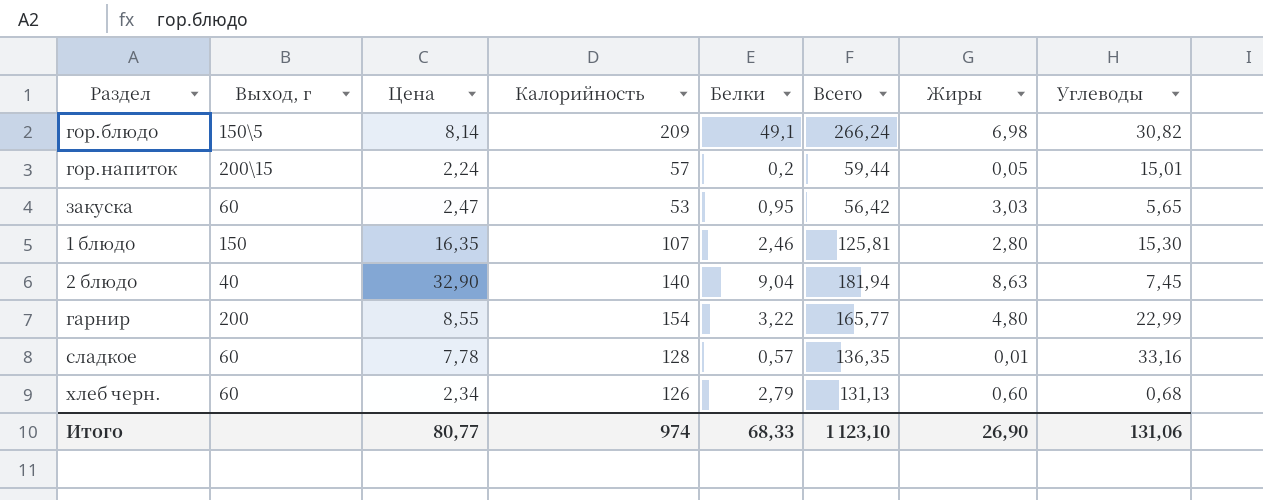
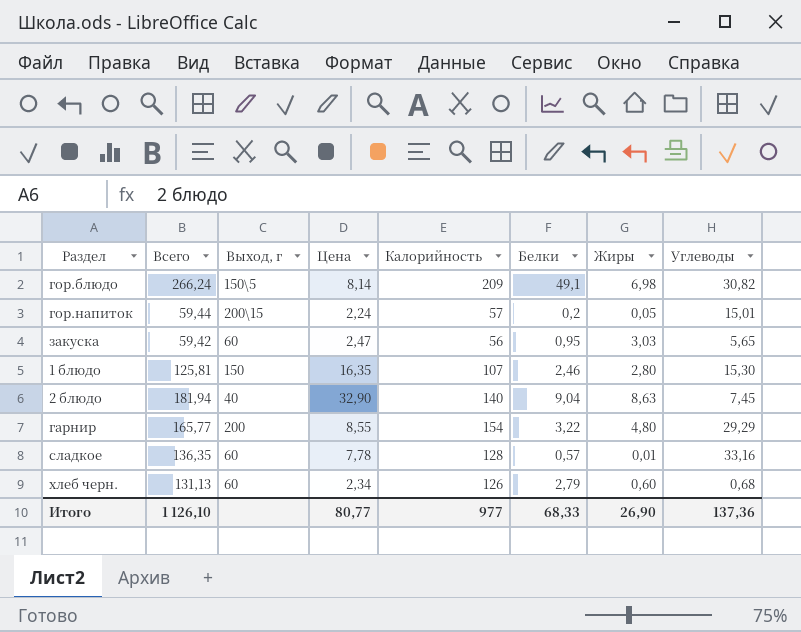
column Всего | position: 6 -> 2
закуска | Всего: 56,42 -> 59,42
закуска | Калорийность: 53 -> 56
гарнир | Углеводы: 22,99 -> 29,29
Итого | Всего: 1 123,10 -> 1 126,10
Итого | Калорийность: 974 -> 977
Итого | Углеводы: 131,06 -> 137,36

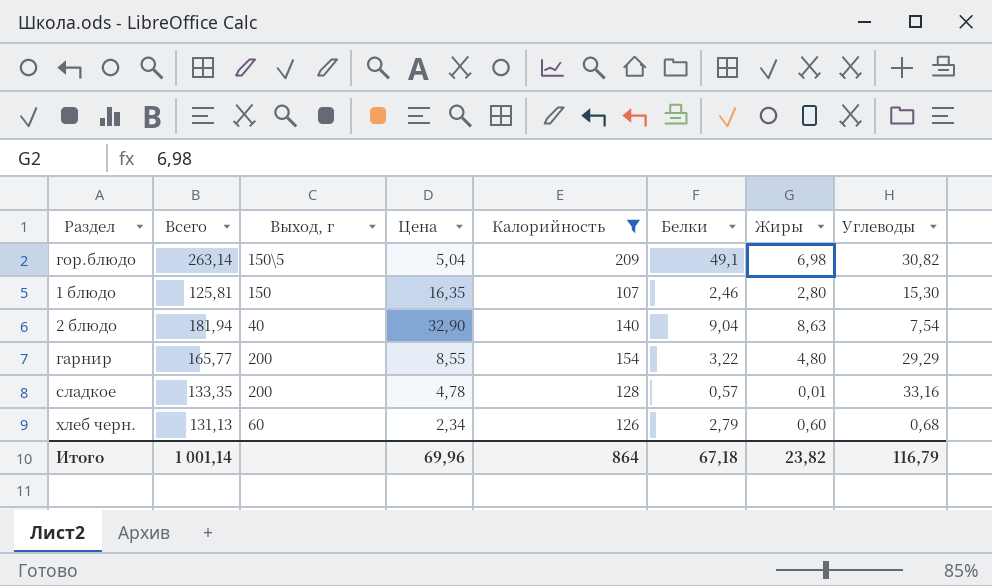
filter: none -> Калорийность >= 107
гор.блюдо | Всего: 266,24 -> 263,14
гор.блюдо | Цена: 8,14 -> 5,04
2 блюдо | Углеводы: 7,45 -> 7,54
сладкое | Всего: 136,35 -> 133,35
сладкое | Выход, г: 60 -> 200
сладкое | Цена: 7,78 -> 4,78
Итого | Всего: 1 126,10 -> 1 001,14
Итого | Цена: 80,77 -> 69,96
Итого | Калорийность: 977 -> 864
Итого | Белки: 68,33 -> 67,18
Итого | Жиры: 26,90 -> 23,82
Итого | Углеводы: 137,36 -> 116,79

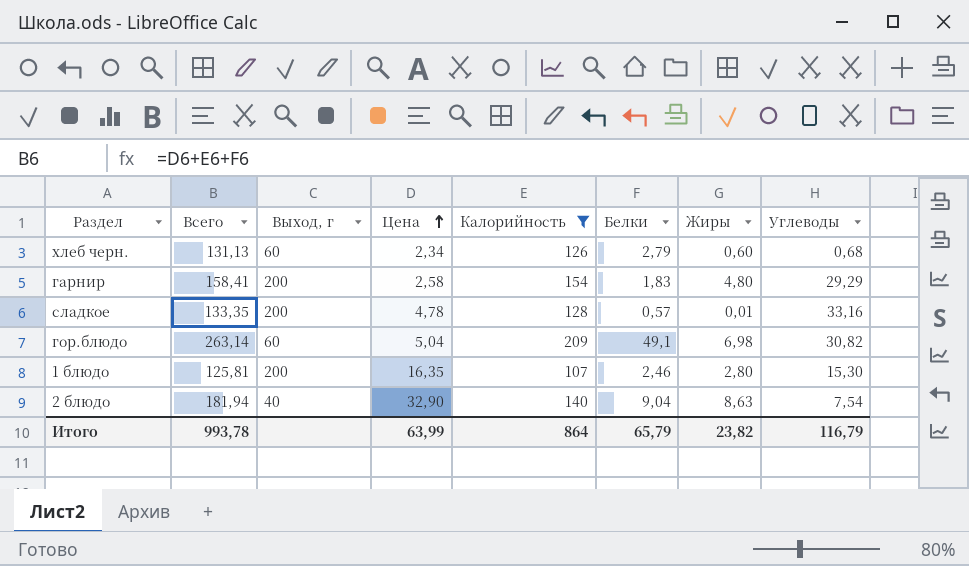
row order: none -> Цена ascending
гарнир | Всего: 165,77 -> 158,41
гарнир | Цена: 8,55 -> 2,58
гарнир | Белки: 3,22 -> 1,83
гор.блюдо | Выход, г: 150\5 -> 60
1 блюдо | Выход, г: 150 -> 200
Итого | Всего: 1 001,14 -> 993,78
Итого | Цена: 69,96 -> 63,99
Итого | Белки: 67,18 -> 65,79

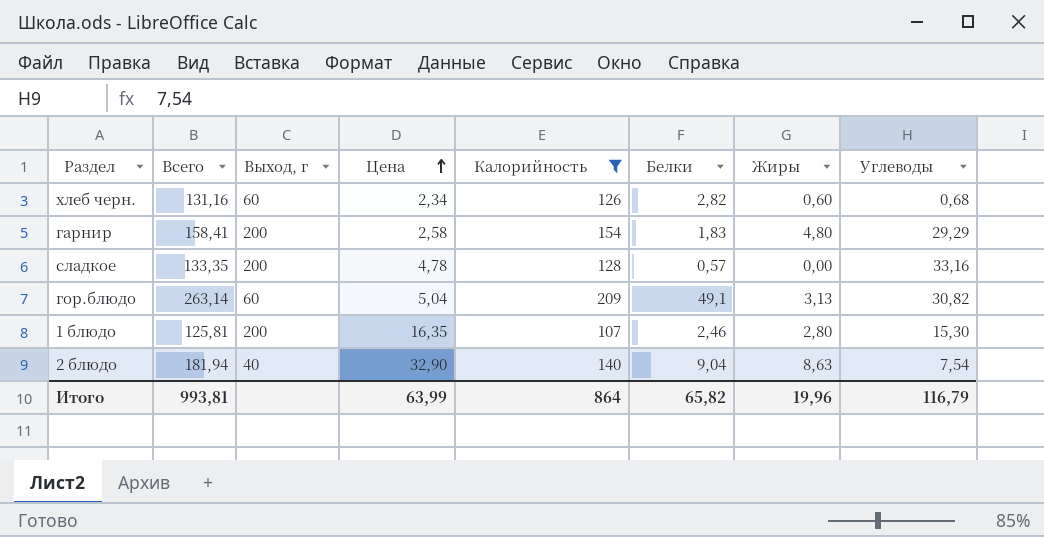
хлеб черн. | Всего: 131,13 -> 131,16
хлеб черн. | Белки: 2,79 -> 2,82
сладкое | Жиры: 0,01 -> 0,00
гор.блюдо | Жиры: 6,98 -> 3,13
Итого | Всего: 993,78 -> 993,81
Итого | Белки: 65,79 -> 65,82
Итого | Жиры: 23,82 -> 19,96

